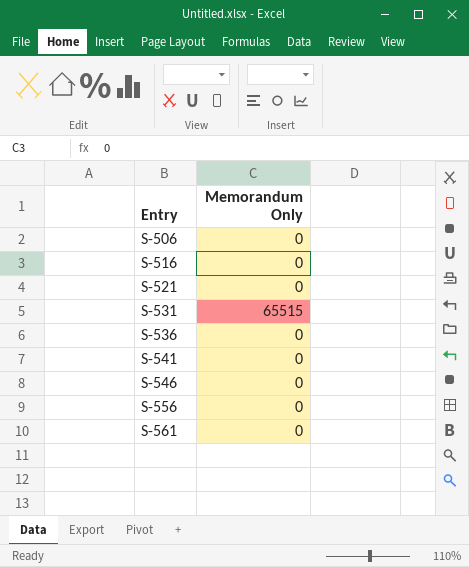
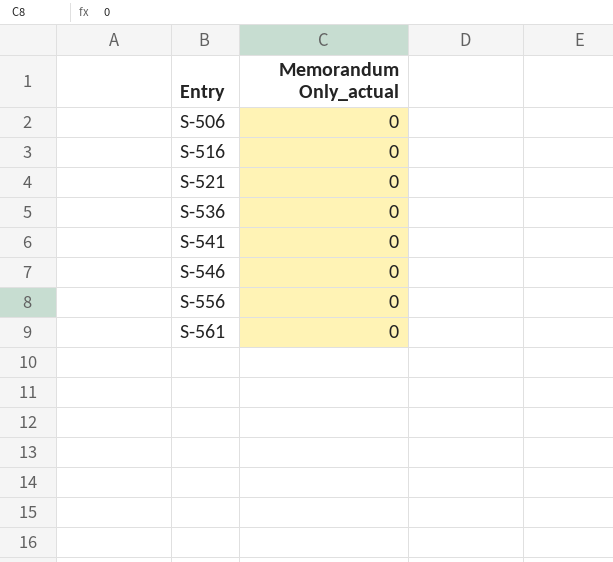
column name: Memorandum Only -> Memorandum Only_actual
row S-531: 65515 -> none

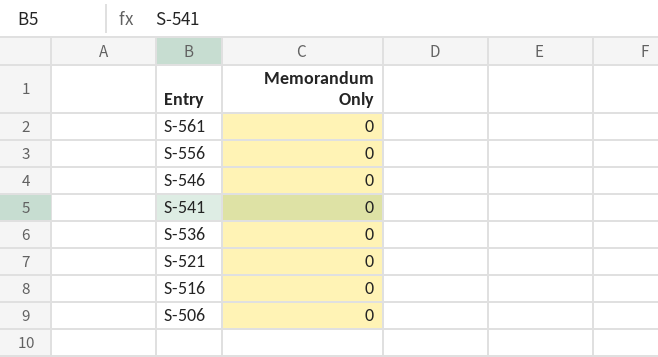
row order: Entry ascending -> Entry descending
column name: Memorandum Only_actual -> Memorandum Only

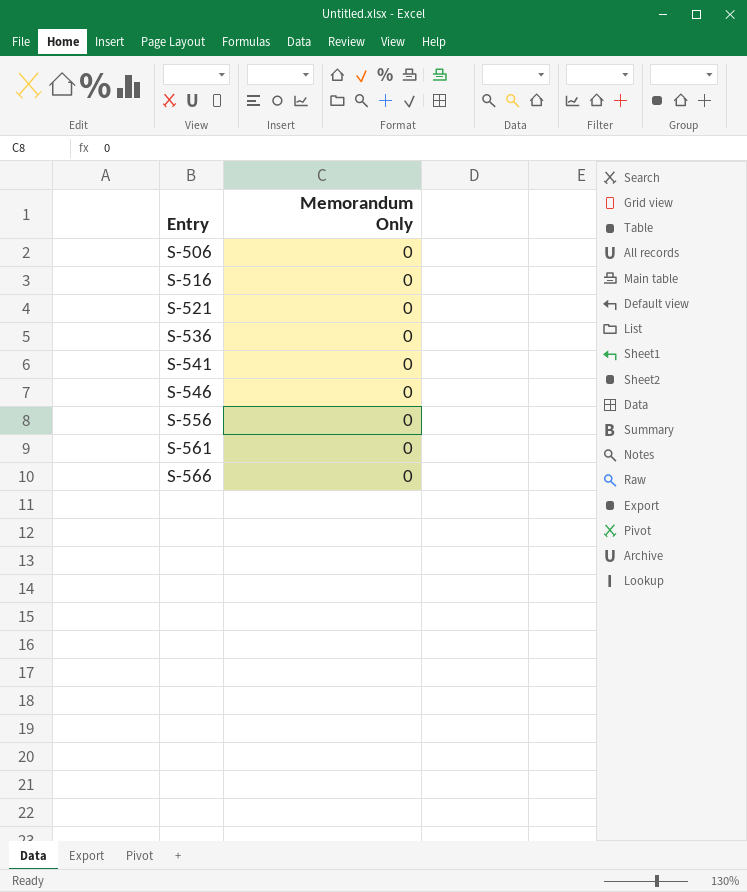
row order: Entry descending -> Entry ascending
row S-566: none -> 0

